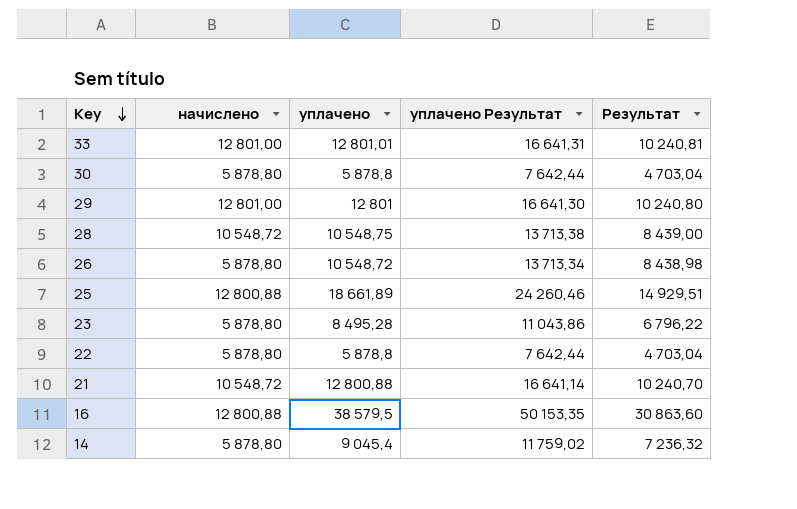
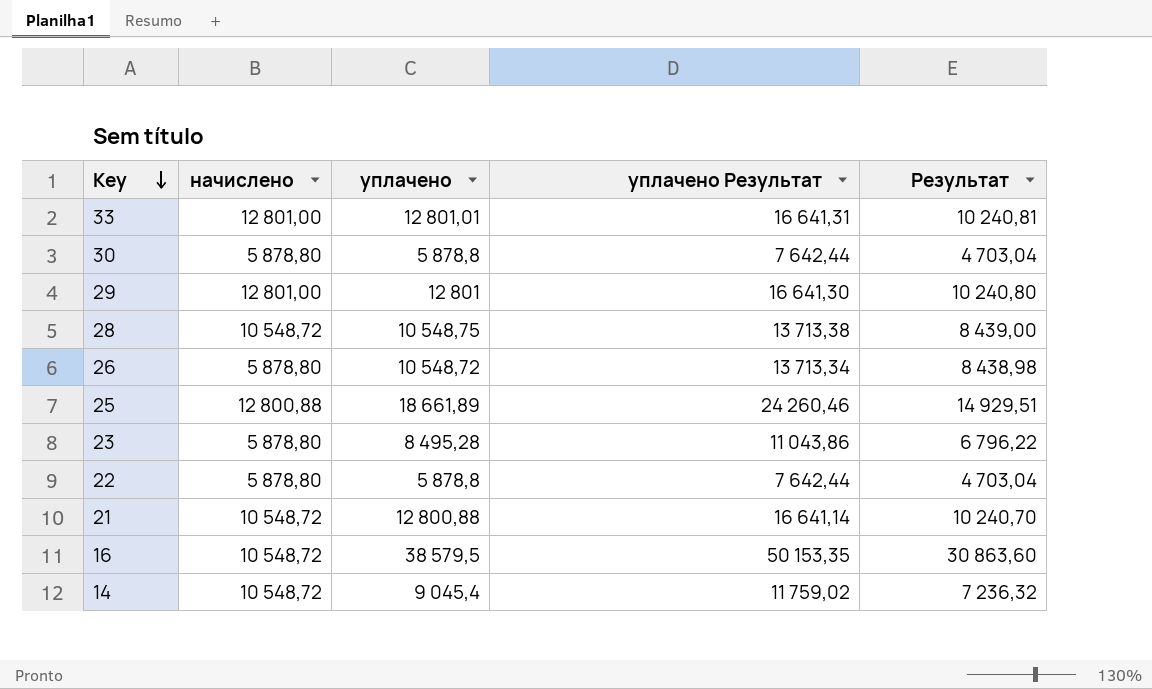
16 | начислено: 12 800,88 -> 10 548,72
14 | начислено: 5 878,80 -> 10 548,72

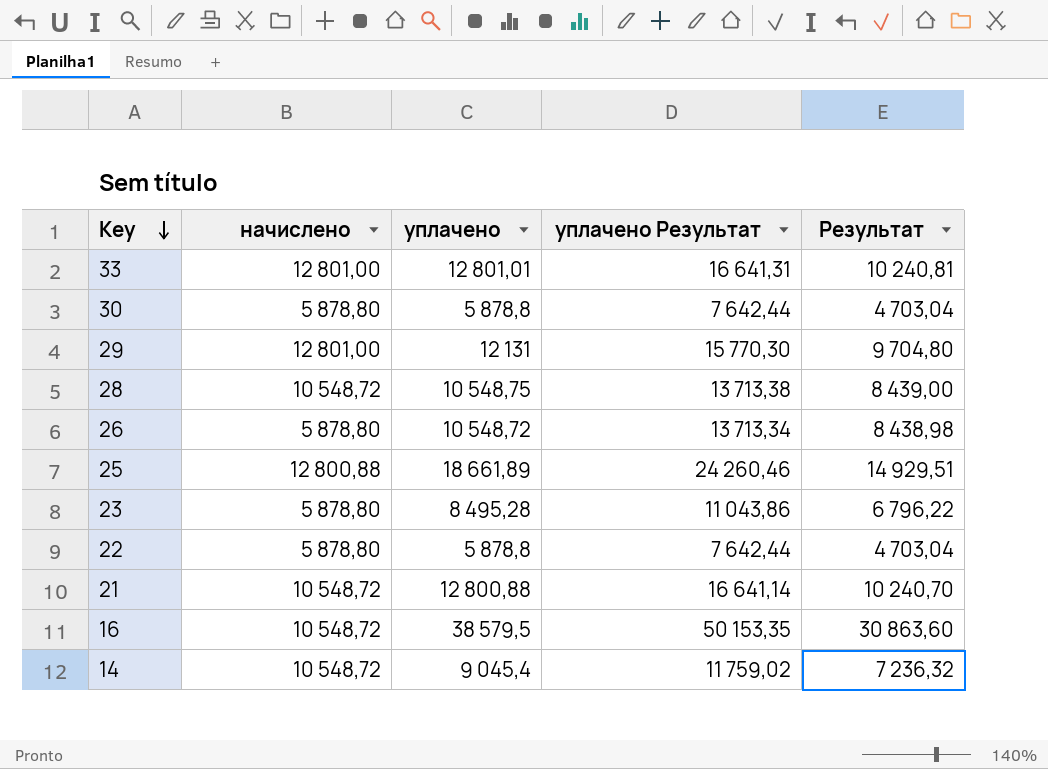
29 | уплачено: 12 801 -> 12 131
29 | уплачено Результат: 16 641,30 -> 15 770,30
29 | Результат: 10 240,80 -> 9 704,80

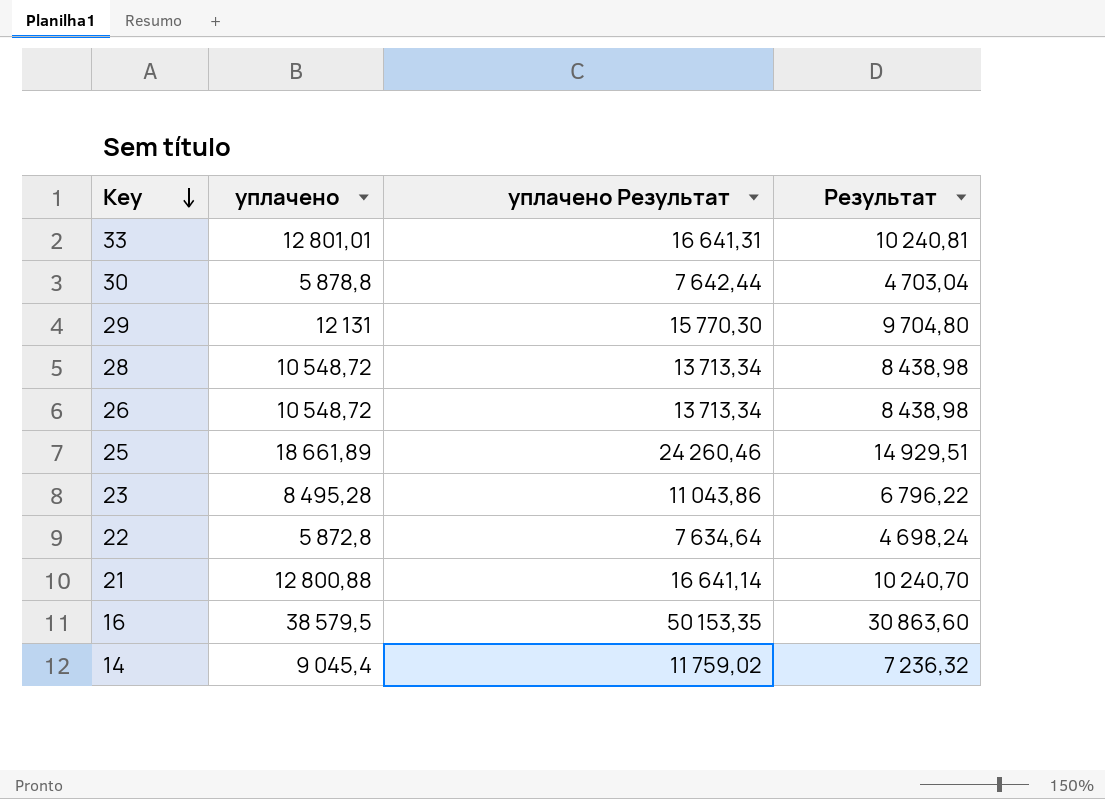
column начислено | position: 2 -> none
28 | уплачено: 10 548,75 -> 10 548,72
28 | уплачено Результат: 13 713,38 -> 13 713,34
28 | Результат: 8 439,00 -> 8 438,98
22 | уплачено: 5 878,8 -> 5 872,8
22 | уплачено Результат: 7 642,44 -> 7 634,64
22 | Результат: 4 703,04 -> 4 698,24

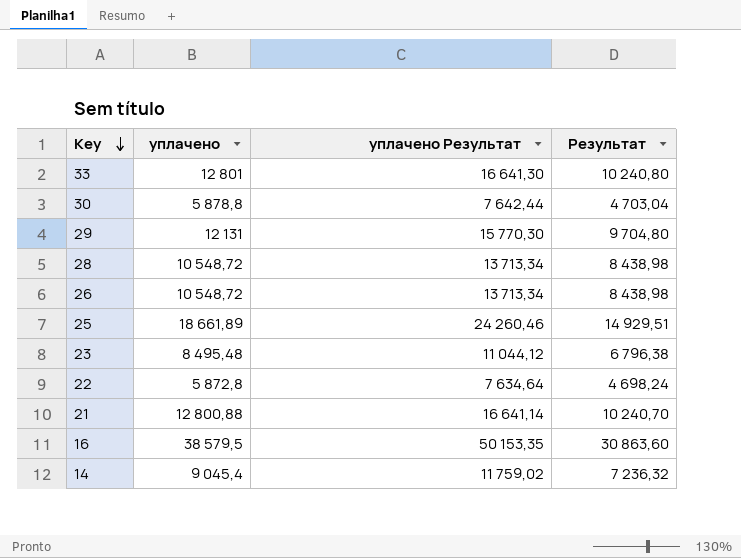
33 | уплачено: 12 801,01 -> 12 801
33 | уплачено Результат: 16 641,31 -> 16 641,30
33 | Результат: 10 240,81 -> 10 240,80
23 | уплачено: 8 495,28 -> 8 495,48
23 | уплачено Результат: 11 043,86 -> 11 044,12
23 | Результат: 6 796,22 -> 6 796,38

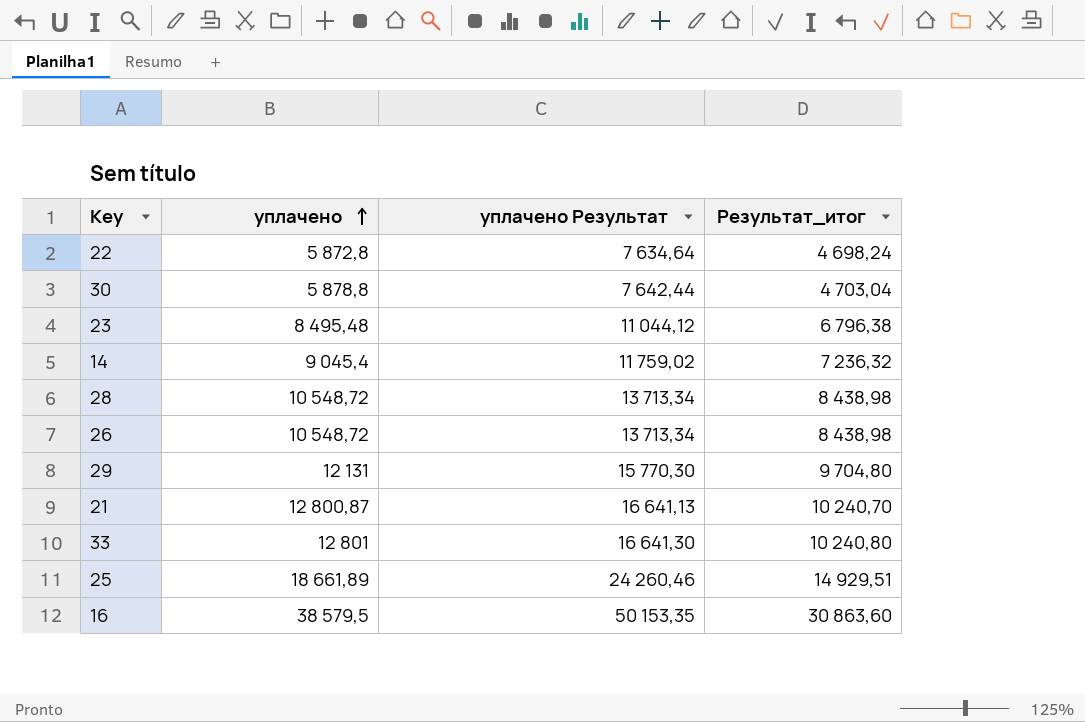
row order: Key descending -> уплачено ascending
column name: Результат -> Результат_итог
21 | уплачено: 12 800,88 -> 12 800,87
21 | уплачено Результат: 16 641,14 -> 16 641,13

